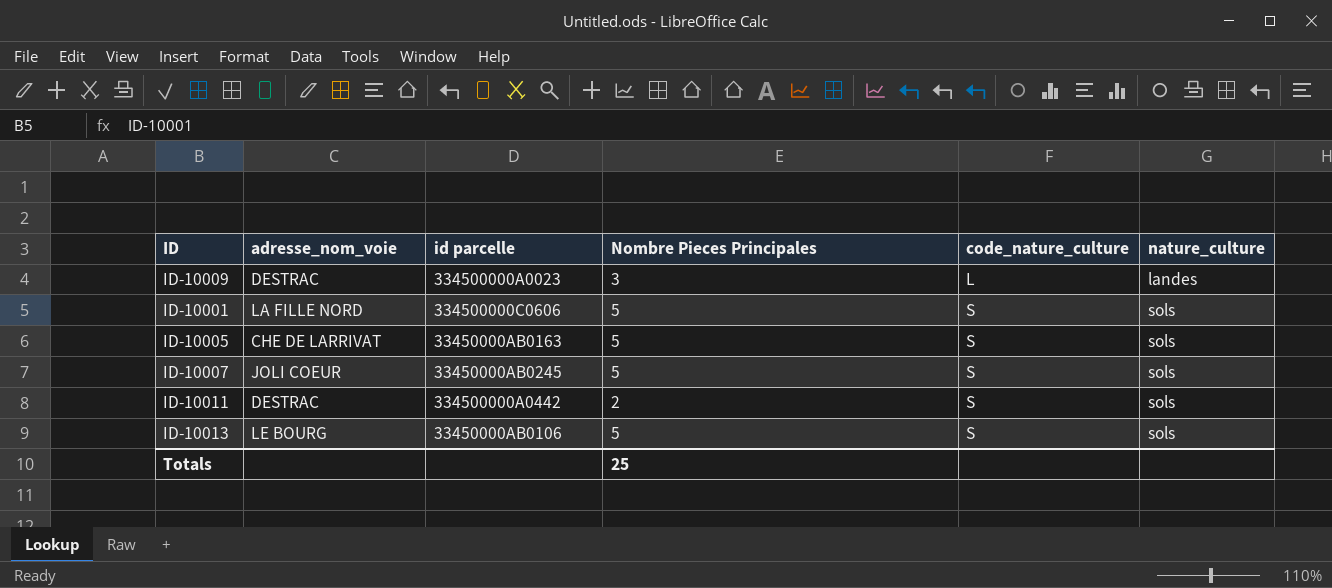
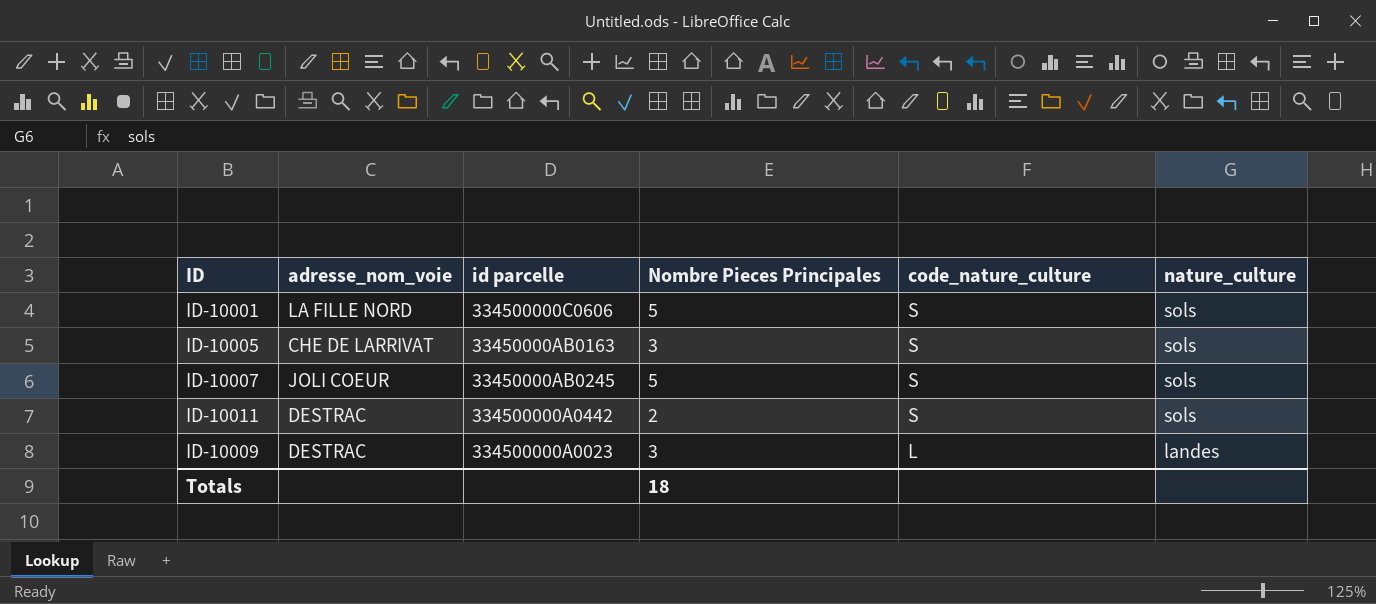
row order: code_nature_culture ascending -> code_nature_culture descending
row ID-10013: LE BOURG | 33450000AB0106 | 5 | S | sols -> none
ID-10005 | Nombre Pieces Principales: 5 -> 3
Totals | Nombre Pieces Principales: 25 -> 18

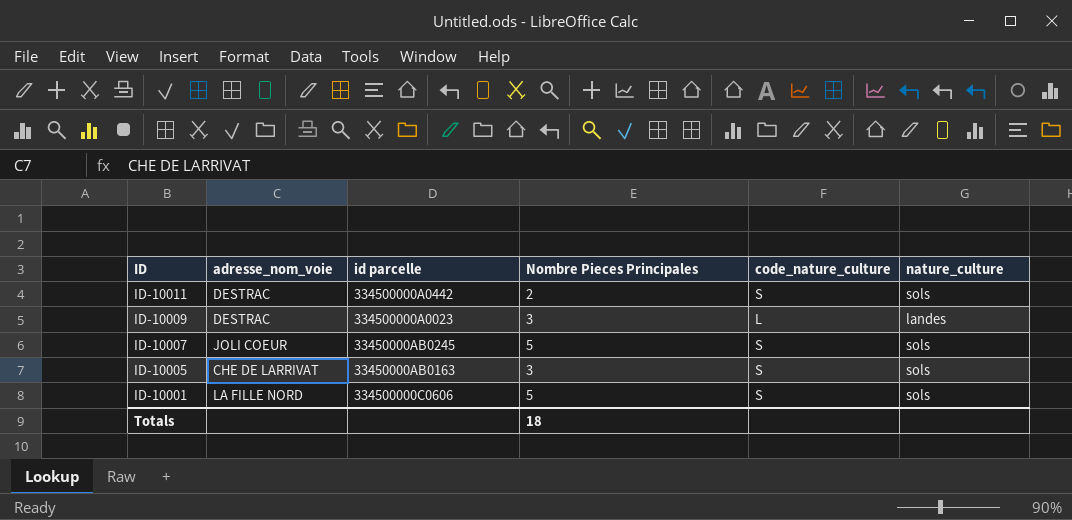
row order: code_nature_culture descending -> ID descending

